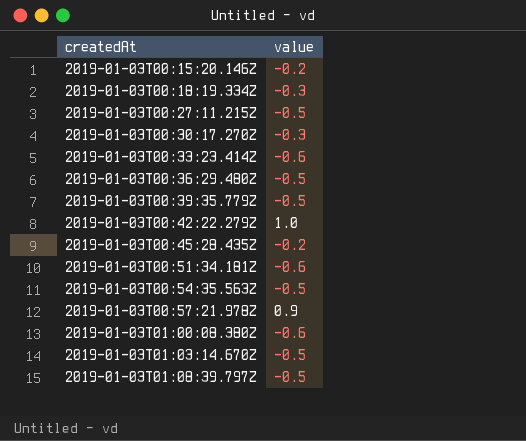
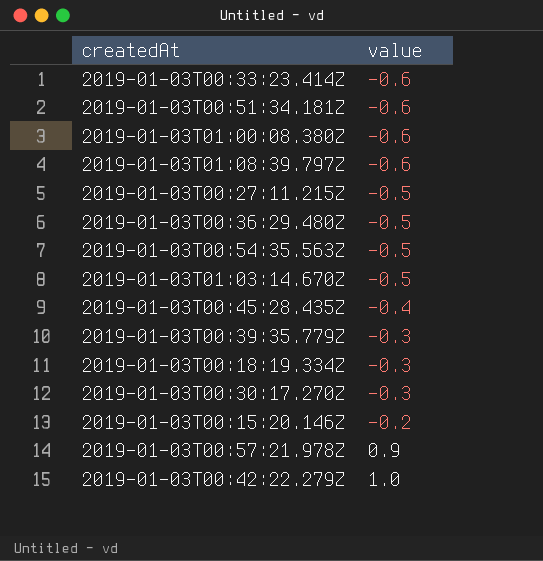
row order: createdAt ascending -> value ascending
2019-01-03T01:08:39.797Z | value: -0.5 -> -0.6
2019-01-03T00:45:28.435Z | value: -0.2 -> -0.4
2019-01-03T00:39:35.779Z | value: -0.5 -> -0.3

